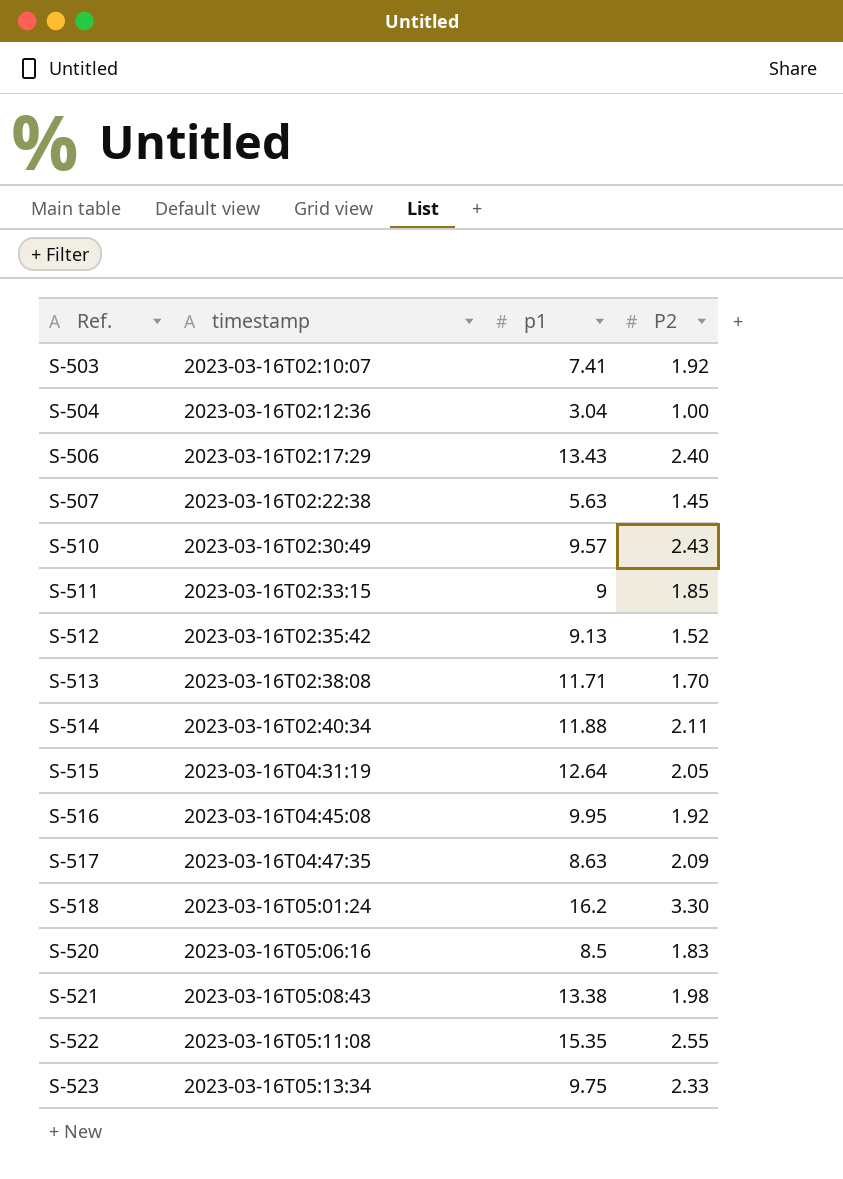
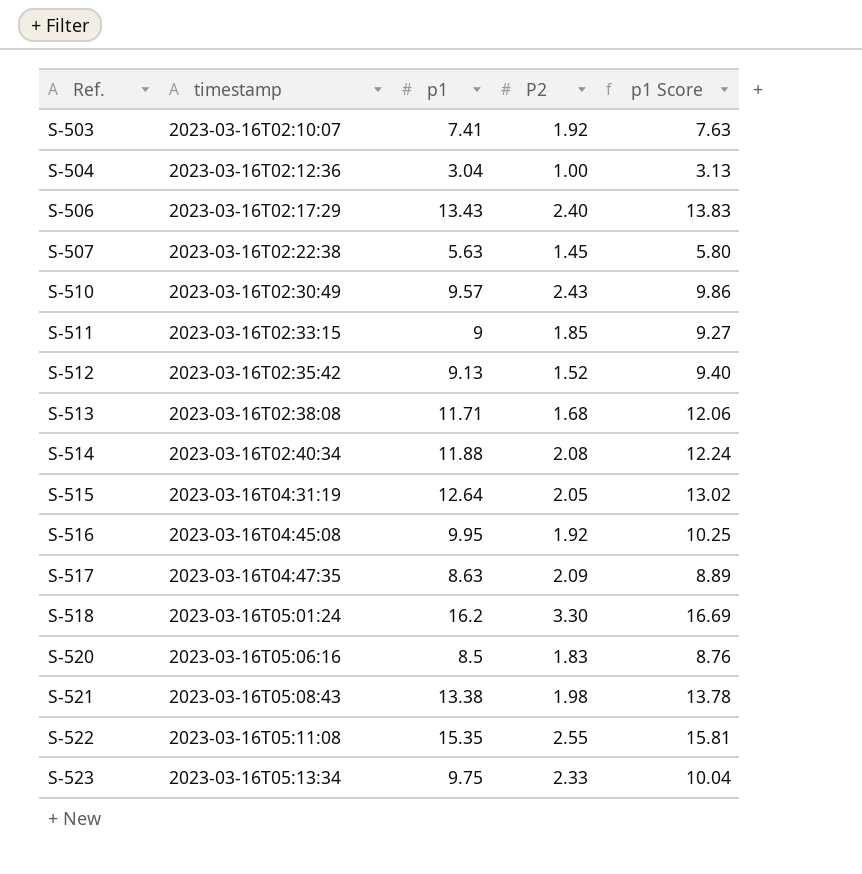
column p1 Score | formula: none -> [p1] * 1.03
S-513 | P2: 1.70 -> 1.68
S-514 | P2: 2.11 -> 2.08

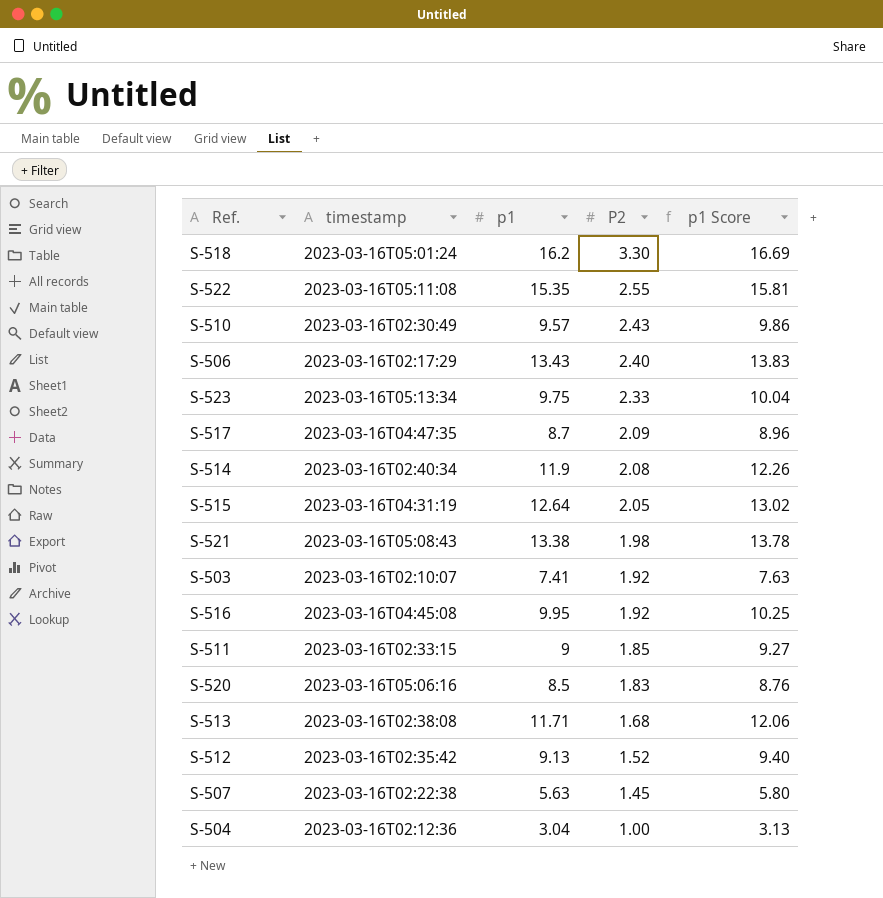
row order: Ref. ascending -> P2 descending
S-517 | p1: 8.63 -> 8.7
S-517 | p1 Score: 8.89 -> 8.96
S-514 | p1: 11.88 -> 11.9
S-514 | p1 Score: 12.24 -> 12.26

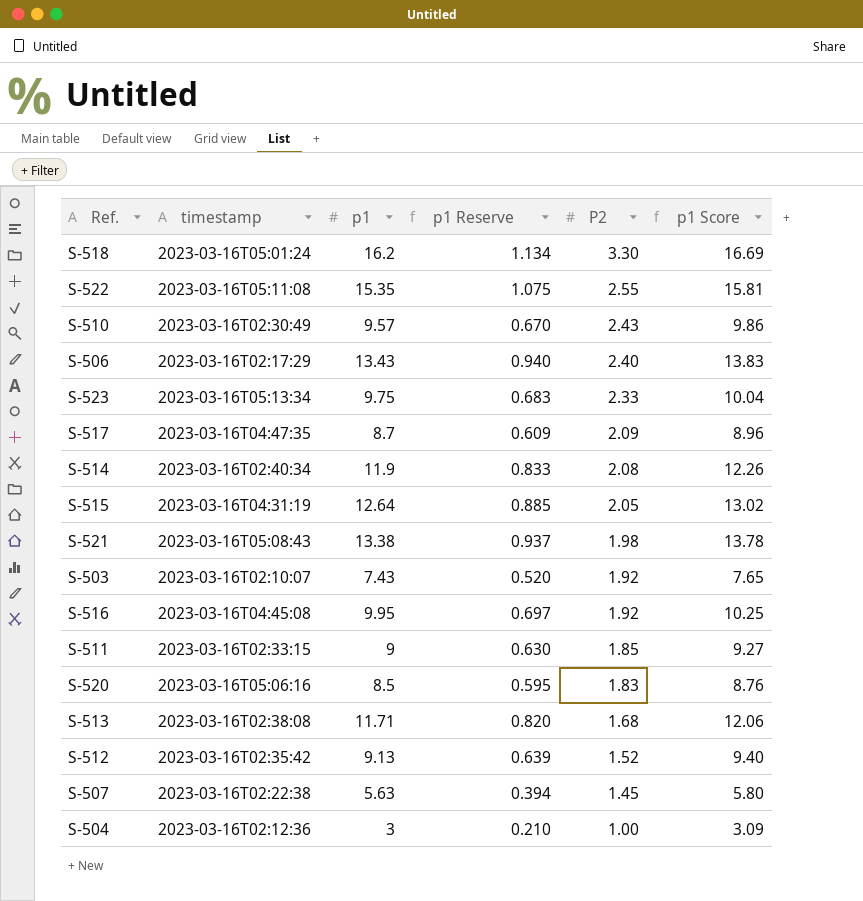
column p1 Reserve | formula: none -> [p1] * 0.07
S-503 | p1: 7.41 -> 7.43
S-503 | p1 Score: 7.63 -> 7.65
S-504 | p1: 3.04 -> 3
S-504 | p1 Score: 3.13 -> 3.09

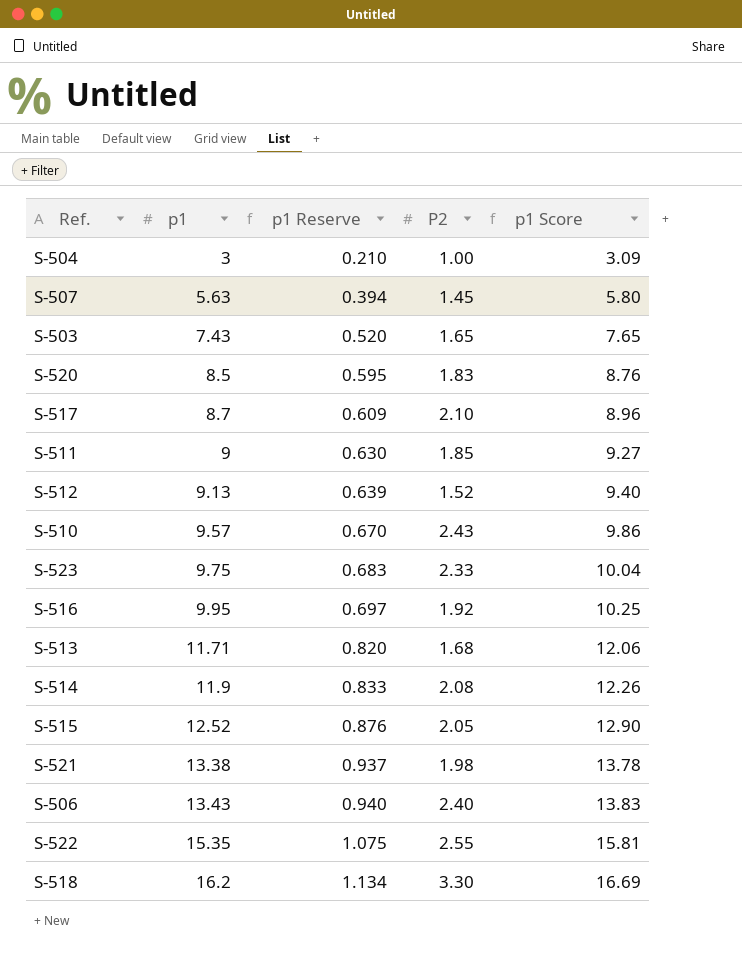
row order: P2 descending -> p1 ascending
column timestamp | position: 2 -> none
S-503 | P2: 1.92 -> 1.65
S-517 | P2: 2.09 -> 2.10
S-515 | p1: 12.64 -> 12.52
S-515 | p1 Reserve: 0.885 -> 0.876
S-515 | p1 Score: 13.02 -> 12.90

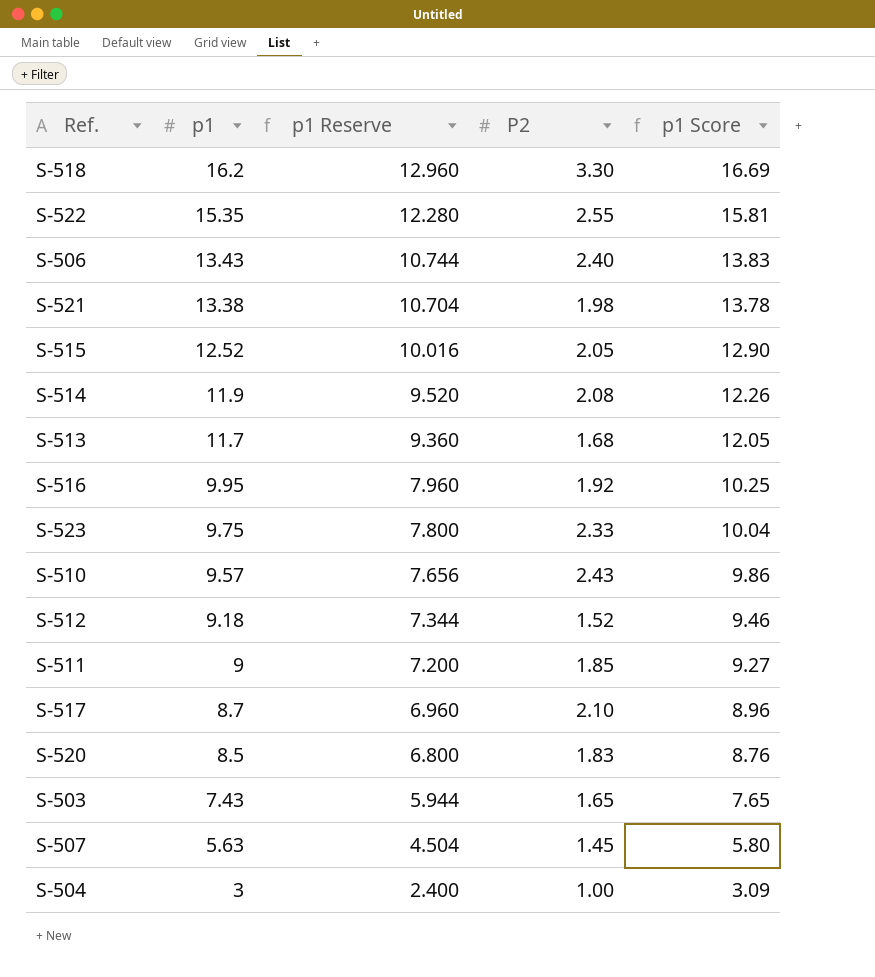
row order: p1 ascending -> p1 descending
column p1 Reserve | formula: [p1] * 0.07 -> [p1] * 0.8
S-513 | p1: 11.71 -> 11.7
S-513 | p1 Score: 12.06 -> 12.05
S-512 | p1: 9.13 -> 9.18
S-512 | p1 Score: 9.40 -> 9.46

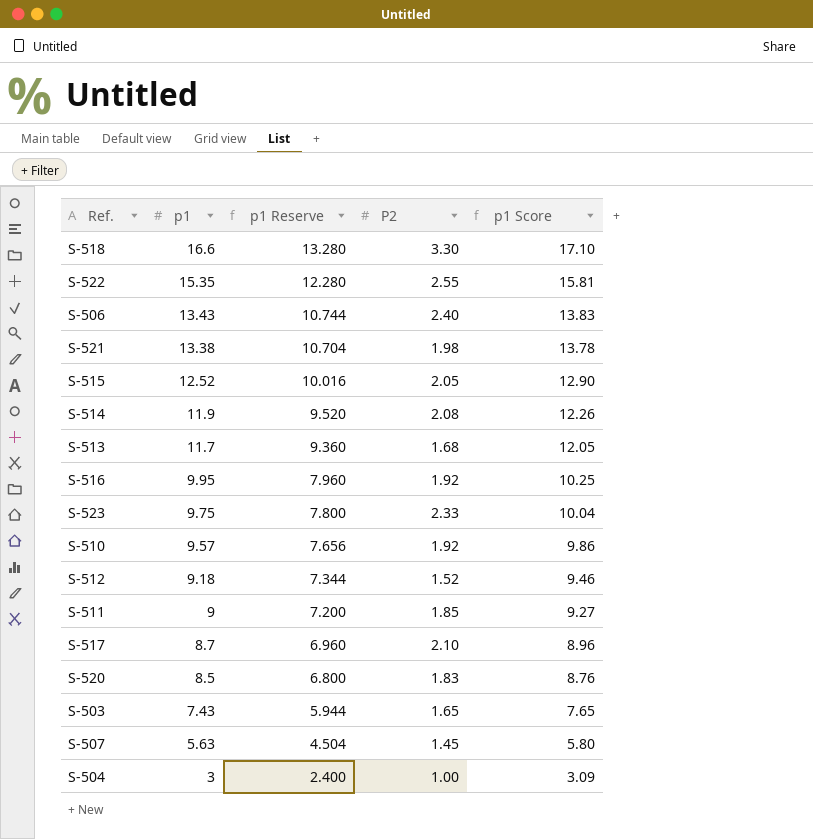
S-518 | p1: 16.2 -> 16.6
S-518 | p1 Reserve: 12.960 -> 13.280
S-518 | p1 Score: 16.69 -> 17.10
S-510 | P2: 2.43 -> 1.92

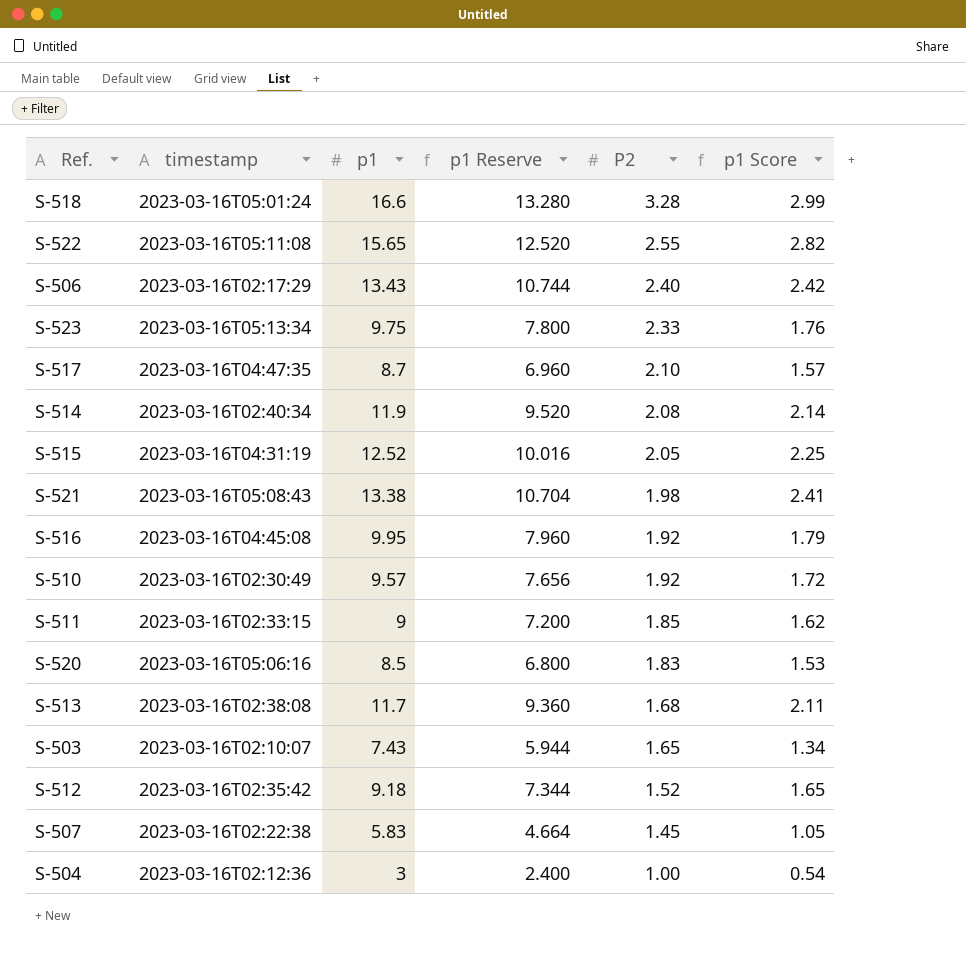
row order: p1 descending -> P2 descending
column timestamp | position: none -> 2
column p1 Score | formula: [p1] * 1.03 -> [p1] * 0.18
S-518 | P2: 3.30 -> 3.28
S-522 | p1: 15.35 -> 15.65
S-522 | p1 Reserve: 12.280 -> 12.520
S-507 | p1: 5.63 -> 5.83
S-507 | p1 Reserve: 4.504 -> 4.664

